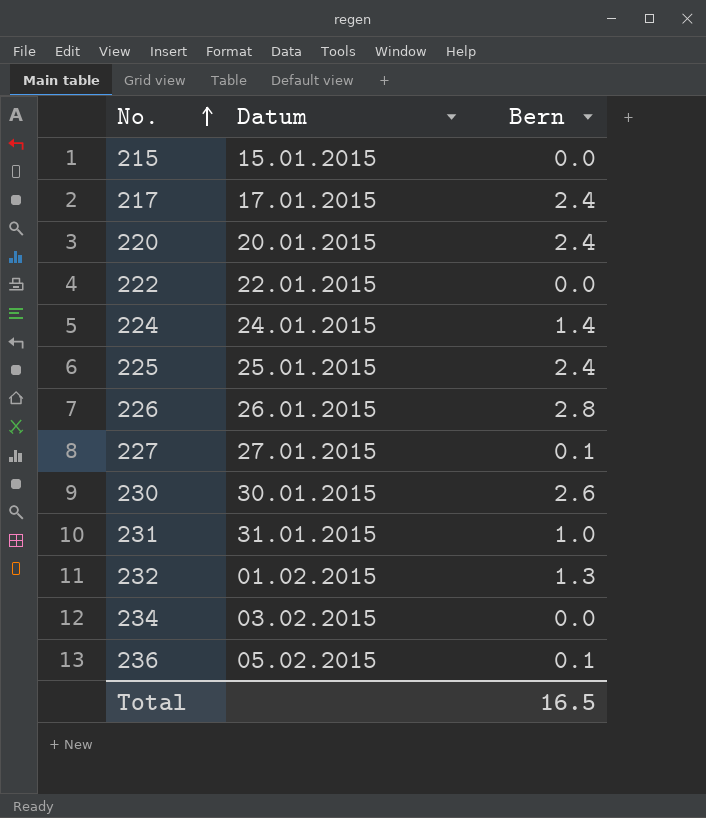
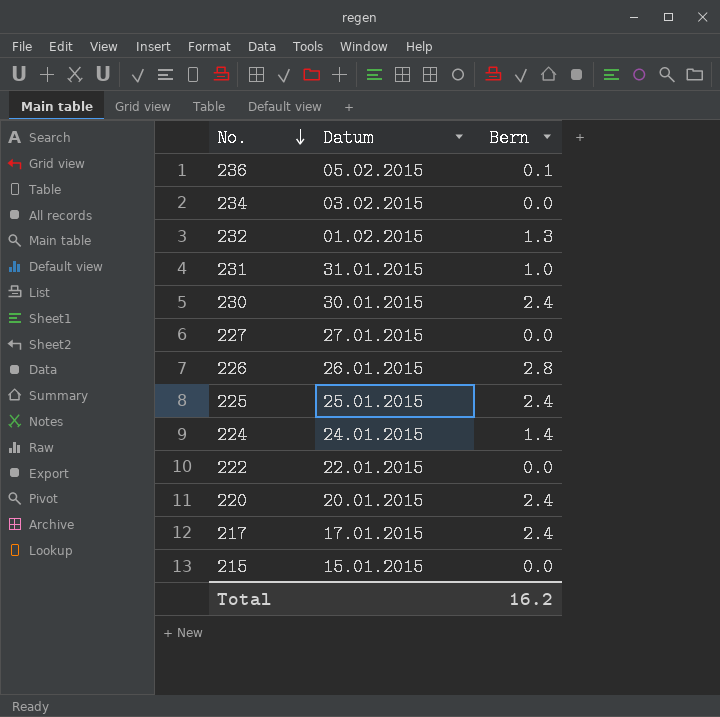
row order: No. ascending -> No. descending
230 | Bern: 2.6 -> 2.4
227 | Bern: 0.1 -> 0.0
Total | Bern: 16.5 -> 16.2

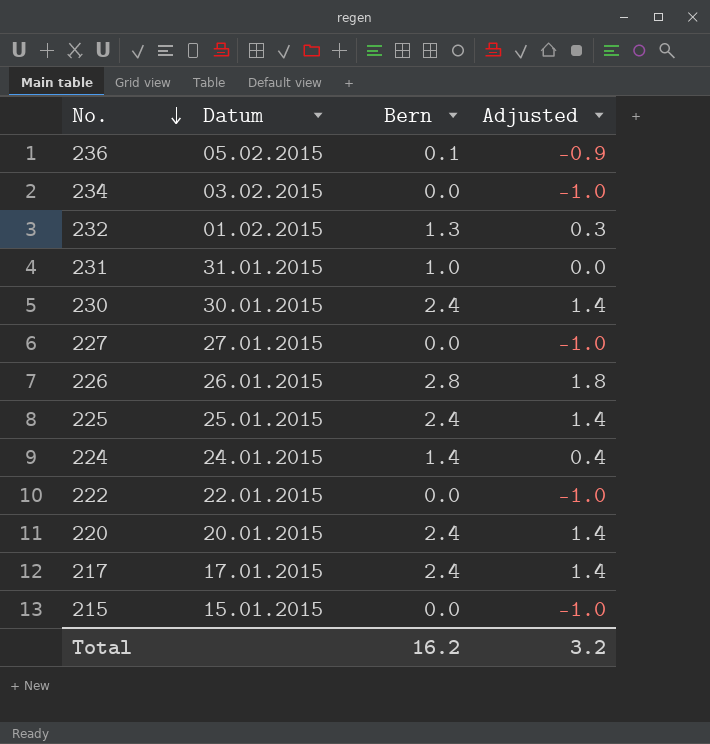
column Adjusted | formula: none -> [Bern] - 1

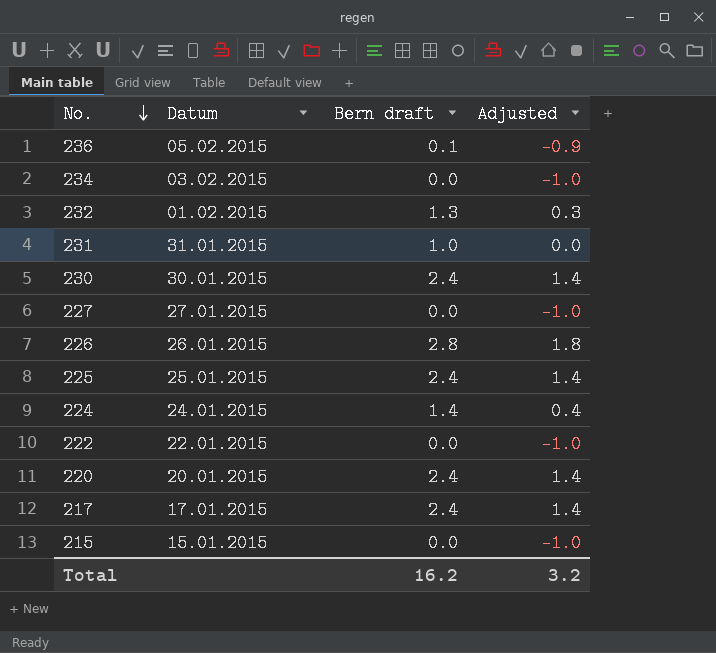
column name: Bern -> Bern draft

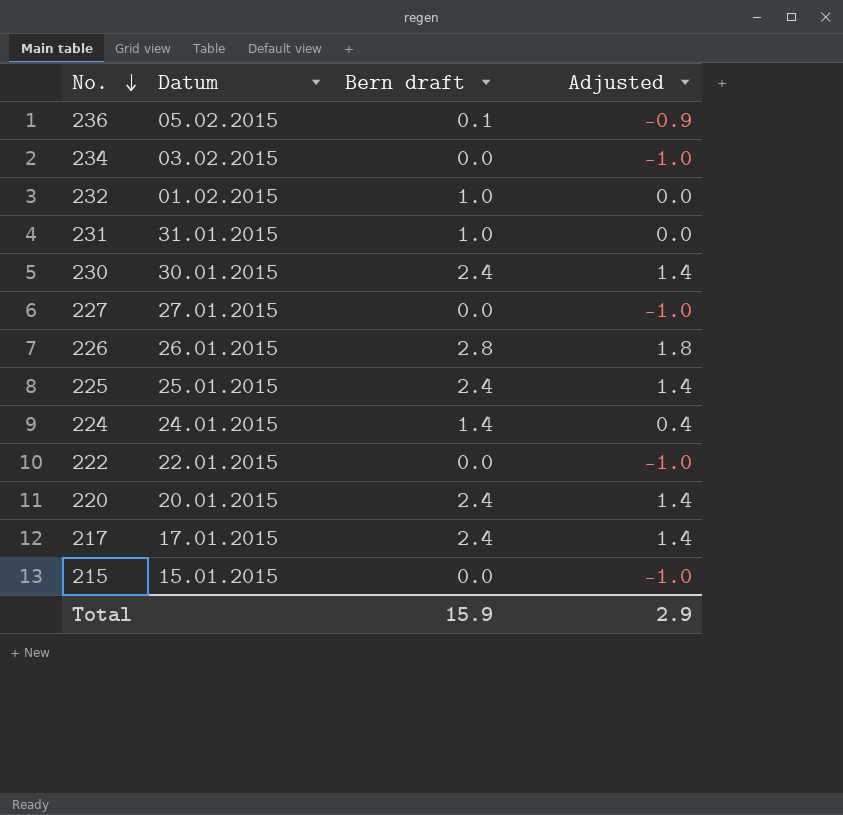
232 | Bern draft: 1.3 -> 1.0
232 | Adjusted: 0.3 -> 0.0
Total | Bern draft: 16.2 -> 15.9
Total | Adjusted: 3.2 -> 2.9

